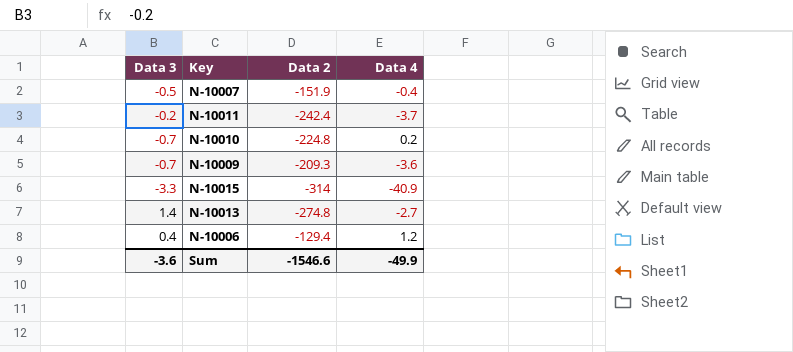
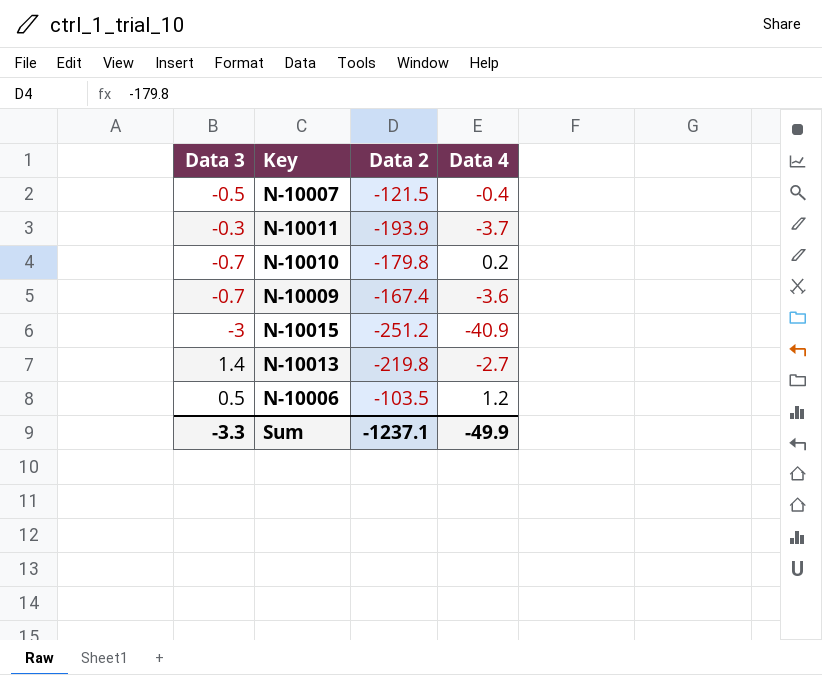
N-10007 | Data 2: -151.9 -> -121.5
N-10011 | Data 3: -0.2 -> -0.3
N-10011 | Data 2: -242.4 -> -193.9
N-10010 | Data 2: -224.8 -> -179.8
N-10009 | Data 2: -209.3 -> -167.4
N-10015 | Data 3: -3.3 -> -3
N-10015 | Data 2: -314 -> -251.2
N-10013 | Data 2: -274.8 -> -219.8
N-10006 | Data 3: 0.4 -> 0.5
N-10006 | Data 2: -129.4 -> -103.5
Sum | Data 3: -3.6 -> -3.3
Sum | Data 2: -1546.6 -> -1237.1

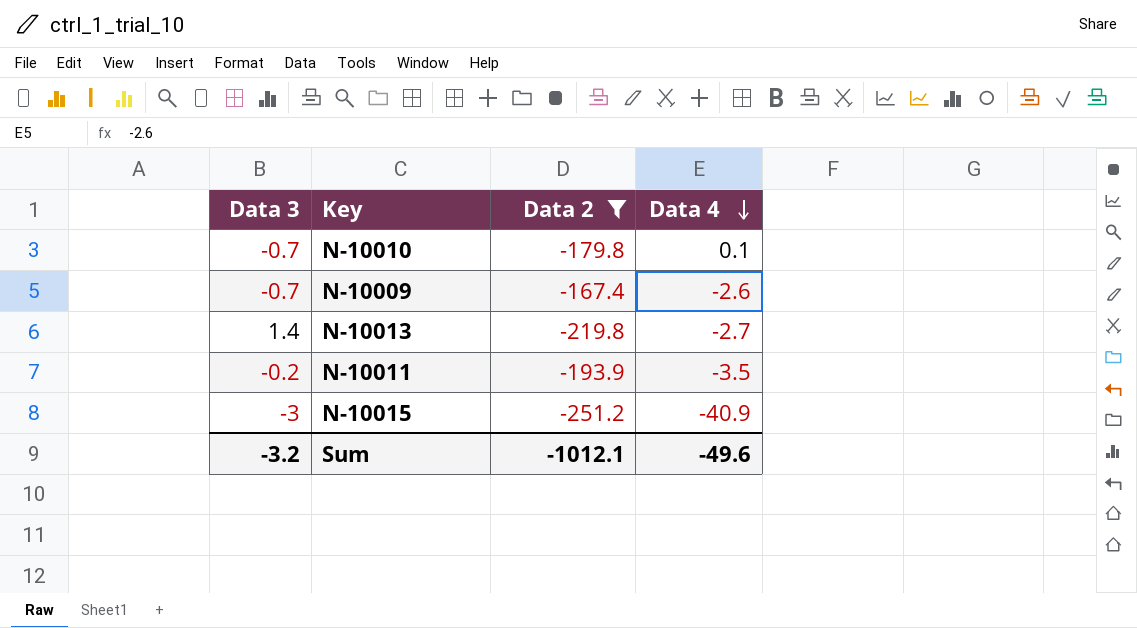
filter: none -> Data 2 <= -167.4
row order: none -> Data 4 descending
N-10010 | Data 4: 0.2 -> 0.1
N-10009 | Data 4: -3.6 -> -2.6
N-10011 | Data 3: -0.3 -> -0.2
N-10011 | Data 4: -3.7 -> -3.5
Sum | Data 3: -3.3 -> -3.2
Sum | Data 2: -1237.1 -> -1012.1
Sum | Data 4: -49.9 -> -49.6

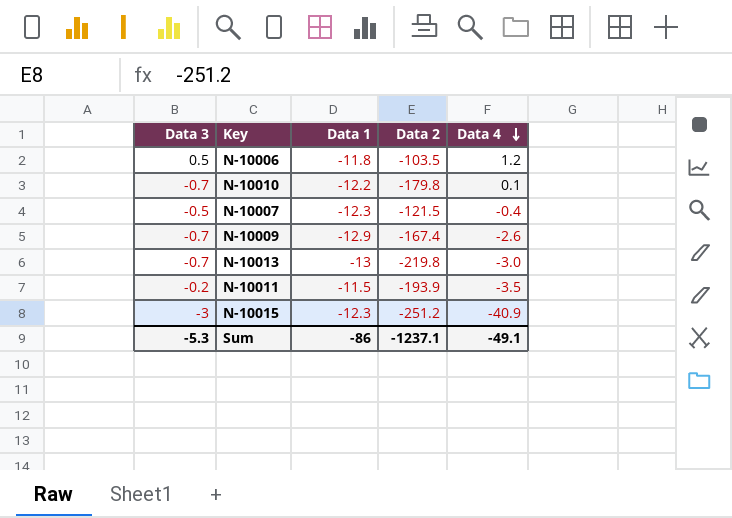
filter: Data 2 <= -167.4 -> none
column Data 1 | position: none -> 3
N-10013 | Data 3: 1.4 -> -0.7
N-10013 | Data 4: -2.7 -> -3.0
Sum | Data 3: -3.2 -> -5.3
Sum | Data 2: -1012.1 -> -1237.1
Sum | Data 4: -49.6 -> -49.1

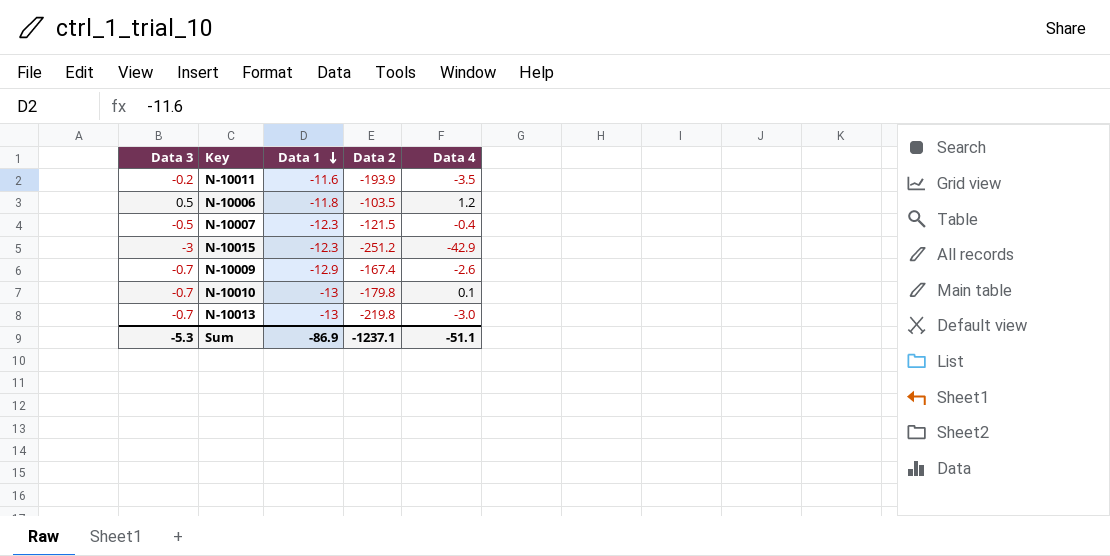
row order: Data 4 descending -> Data 1 descending
N-10011 | Data 1: -11.5 -> -11.6
N-10015 | Data 4: -40.9 -> -42.9
N-10010 | Data 1: -12.2 -> -13
Sum | Data 1: -86 -> -86.9
Sum | Data 4: -49.1 -> -51.1

